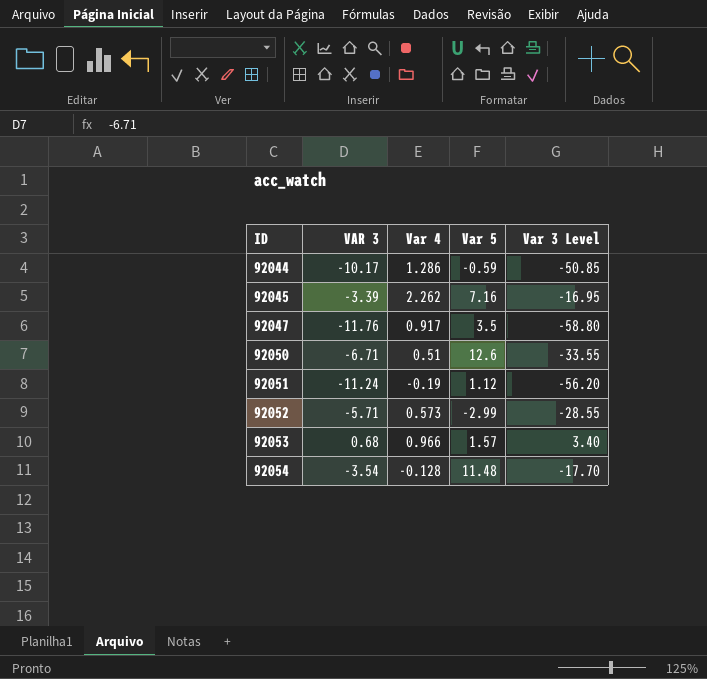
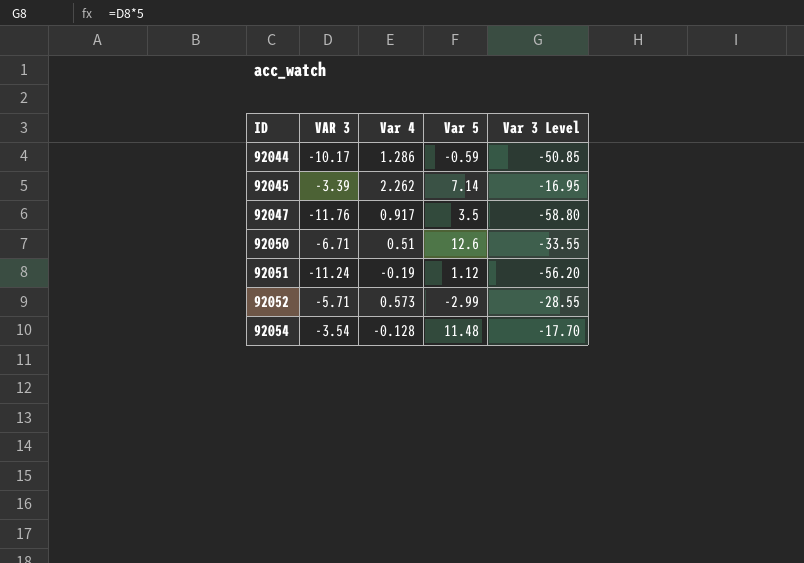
row 92053: 0.68 | 0.966 | 1.57 | 3.40 -> none
92045 | Var 5: 7.16 -> 7.14

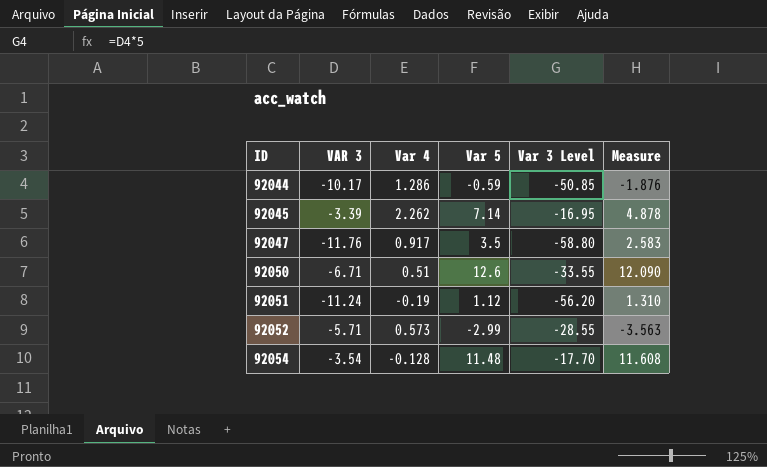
column Measure | formula: none -> [Var 5] - [Var 4]

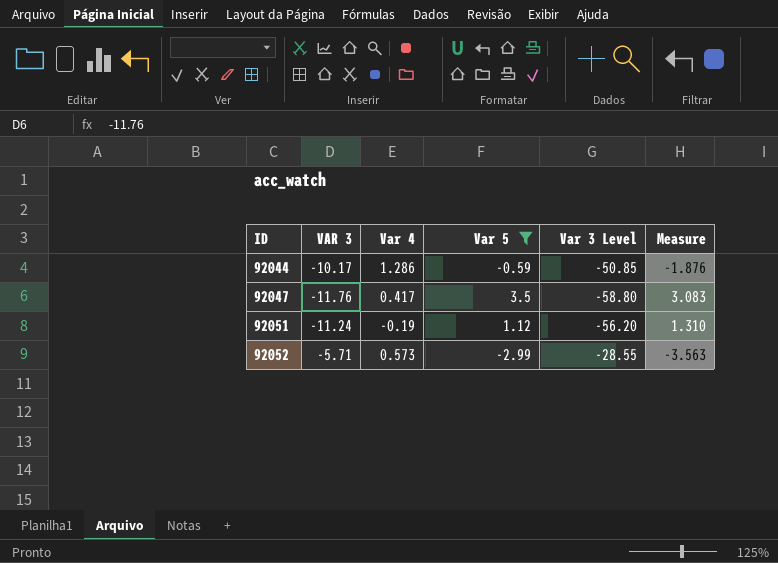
filter: none -> Var 5 <= 3.5
92047 | Var 4: 0.917 -> 0.417
92047 | Measure: 2.583 -> 3.083

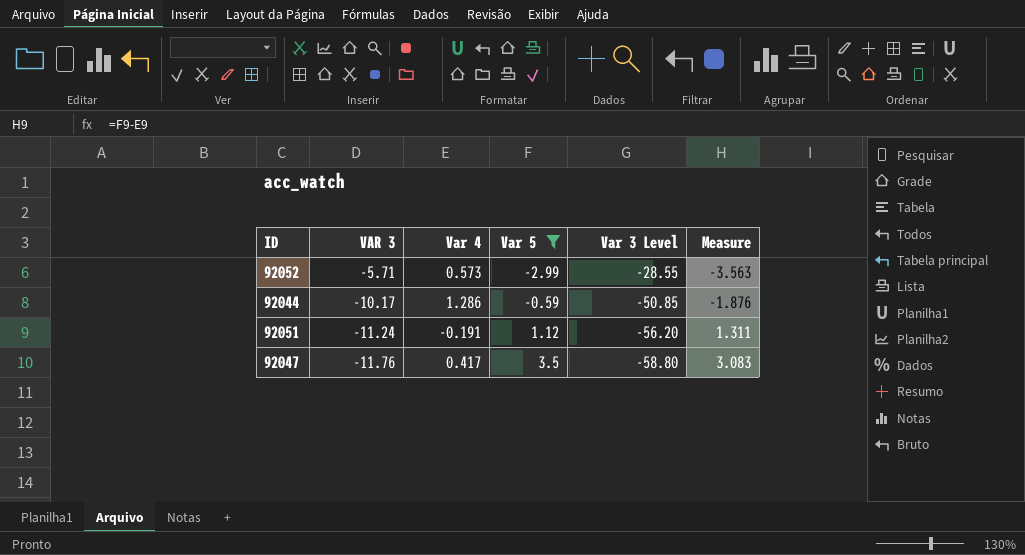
row order: ID ascending -> VAR 3 descending
92051 | Var 4: -0.19 -> -0.191
92051 | Measure: 1.310 -> 1.311

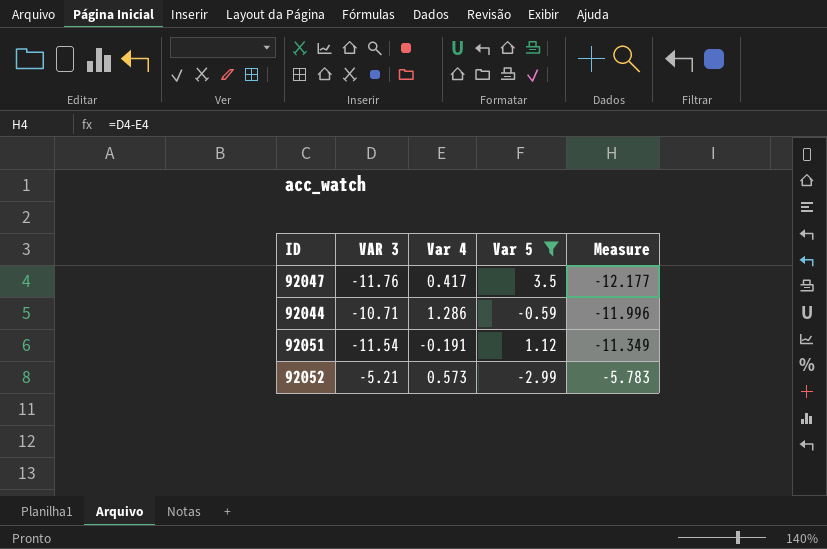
row order: VAR 3 descending -> Measure ascending
column Var 3 Level | formula: [VAR 3] * 5 -> none
column Measure | formula: [Var 5] - [Var 4] -> [VAR 3] - [Var 4]
92044 | VAR 3: -10.17 -> -10.71
92051 | VAR 3: -11.24 -> -11.54
92052 | VAR 3: -5.71 -> -5.21

